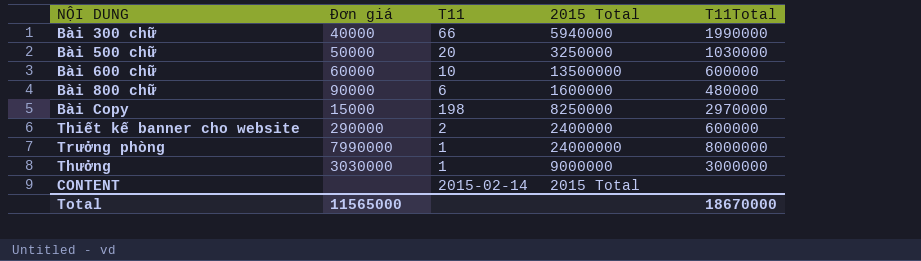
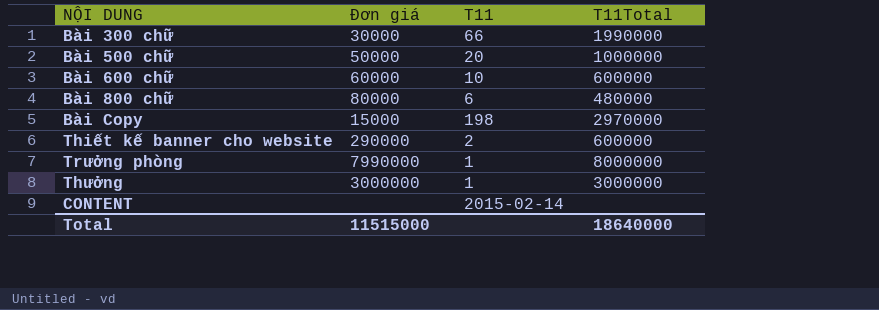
column 2015 Total | position: 4 -> none
Bài 300 chữ | Đơn giá: 40000 -> 30000
Bài 500 chữ | T11Total: 1030000 -> 1000000
Bài 800 chữ | Đơn giá: 90000 -> 80000
Thưởng | Đơn giá: 3030000 -> 3000000
Total | Đơn giá: 11565000 -> 11515000
Total | T11Total: 18670000 -> 18640000

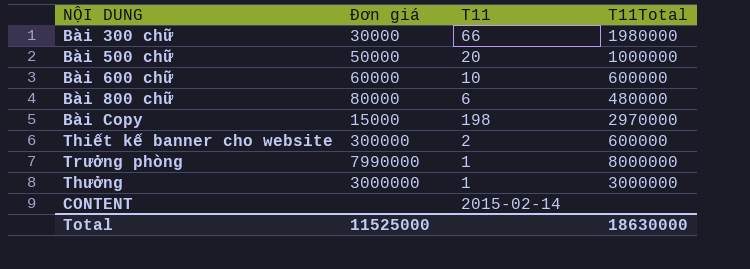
Bài 300 chữ | T11Total: 1990000 -> 1980000
Thiết kế banner cho website | Đơn giá: 290000 -> 300000
Total | Đơn giá: 11515000 -> 11525000
Total | T11Total: 18640000 -> 18630000

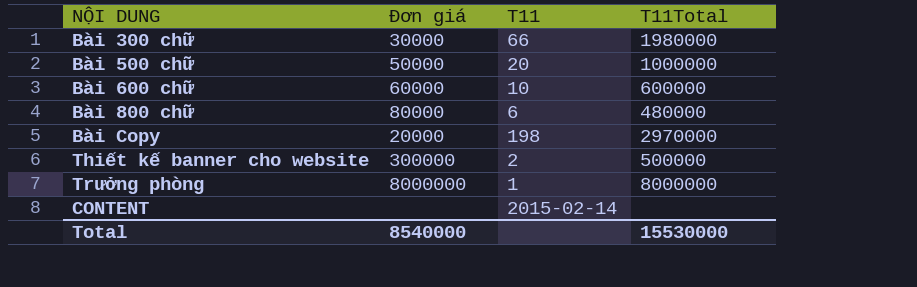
row Thưởng: 3000000 | 1 | 3000000 -> none
Bài Copy | Đơn giá: 15000 -> 20000
Thiết kế banner cho website | T11Total: 600000 -> 500000
Trưởng phòng | Đơn giá: 7990000 -> 8000000
Total | Đơn giá: 11525000 -> 8540000
Total | T11Total: 18630000 -> 15530000

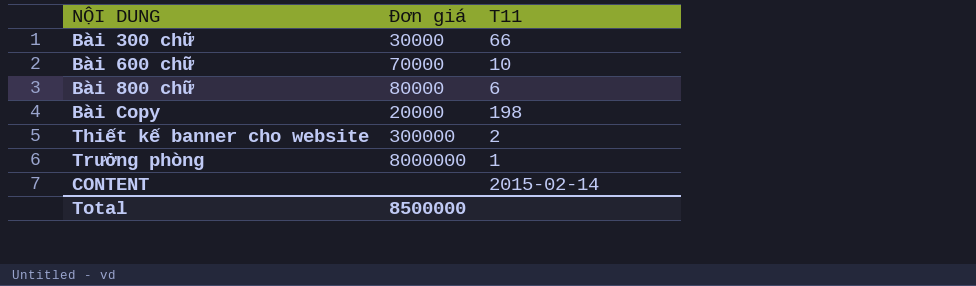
column T11Total | position: 4 -> none
row Bài 500 chữ: 50000 | 20 | 1000000 -> none
Bài 600 chữ | Đơn giá: 60000 -> 70000
Total | Đơn giá: 8540000 -> 8500000

